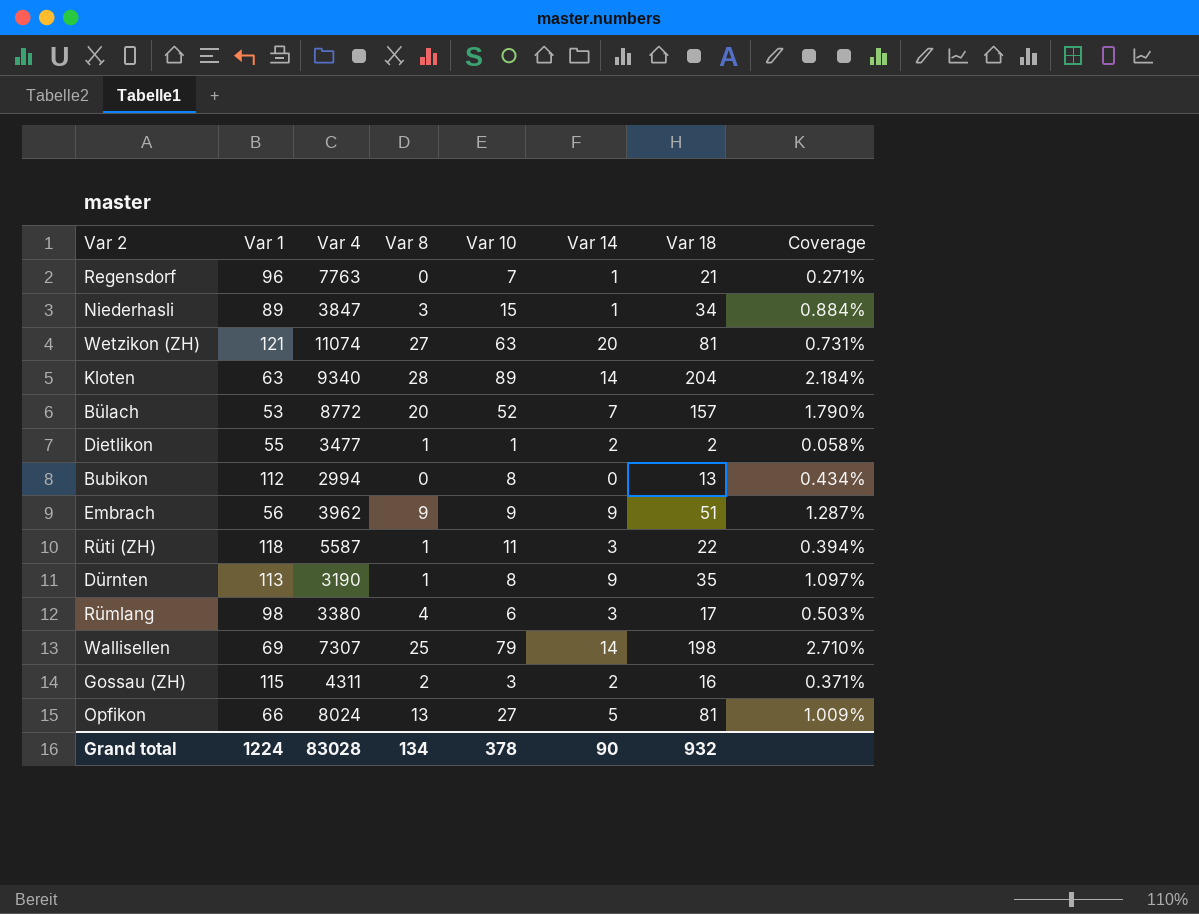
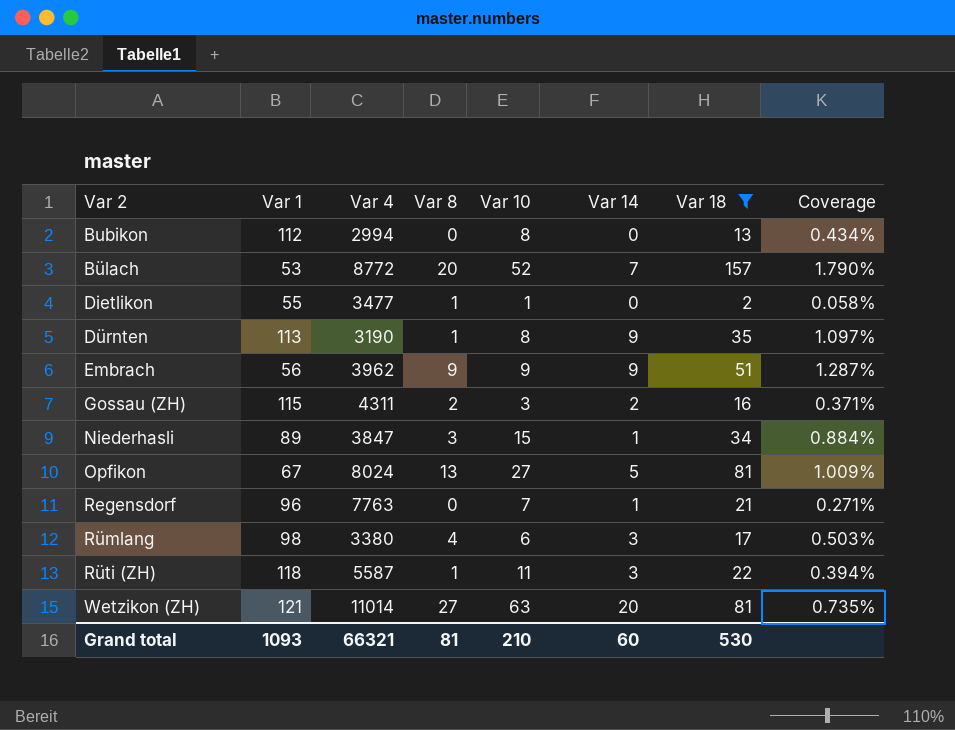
filter: none -> Var 18 <= 157
row order: none -> Var 2 ascending
Dietlikon | Var 14: 2 -> 0
Opfikon | Var 1: 66 -> 67
Wetzikon (ZH) | Var 4: 11074 -> 11014
Wetzikon (ZH) | Coverage: 0.731% -> 0.735%
Grand total | Var 1: 1224 -> 1093
Grand total | Var 4: 83028 -> 66321
Grand total | Var 8: 134 -> 81
Grand total | Var 10: 378 -> 210
Grand total | Var 14: 90 -> 60
Grand total | Var 18: 932 -> 530

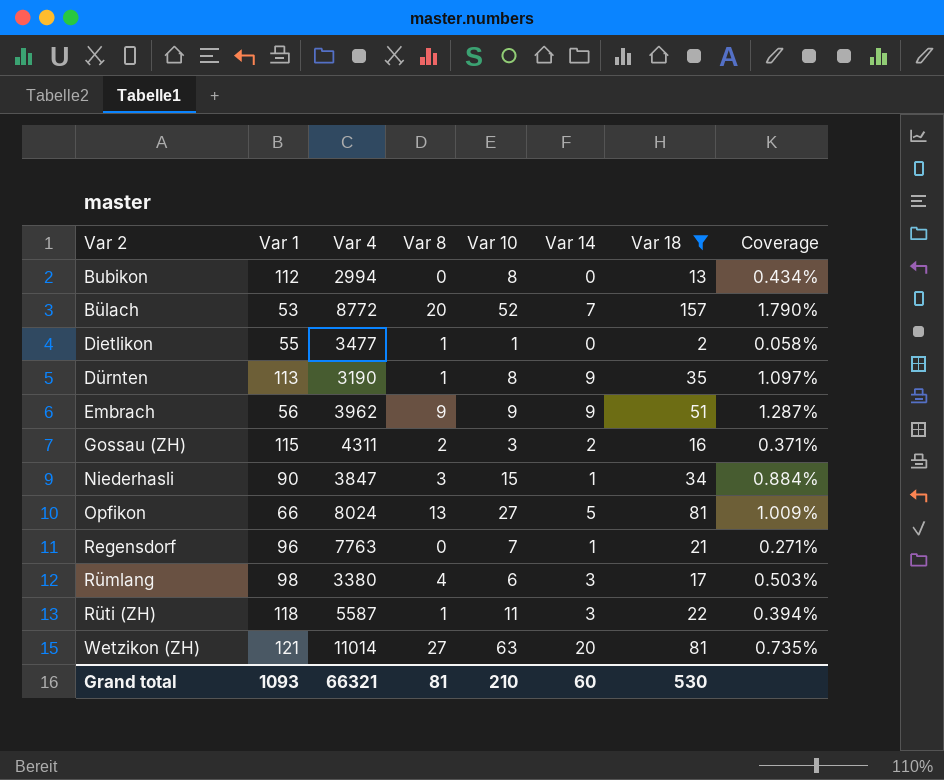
Niederhasli | Var 1: 89 -> 90
Opfikon | Var 1: 67 -> 66

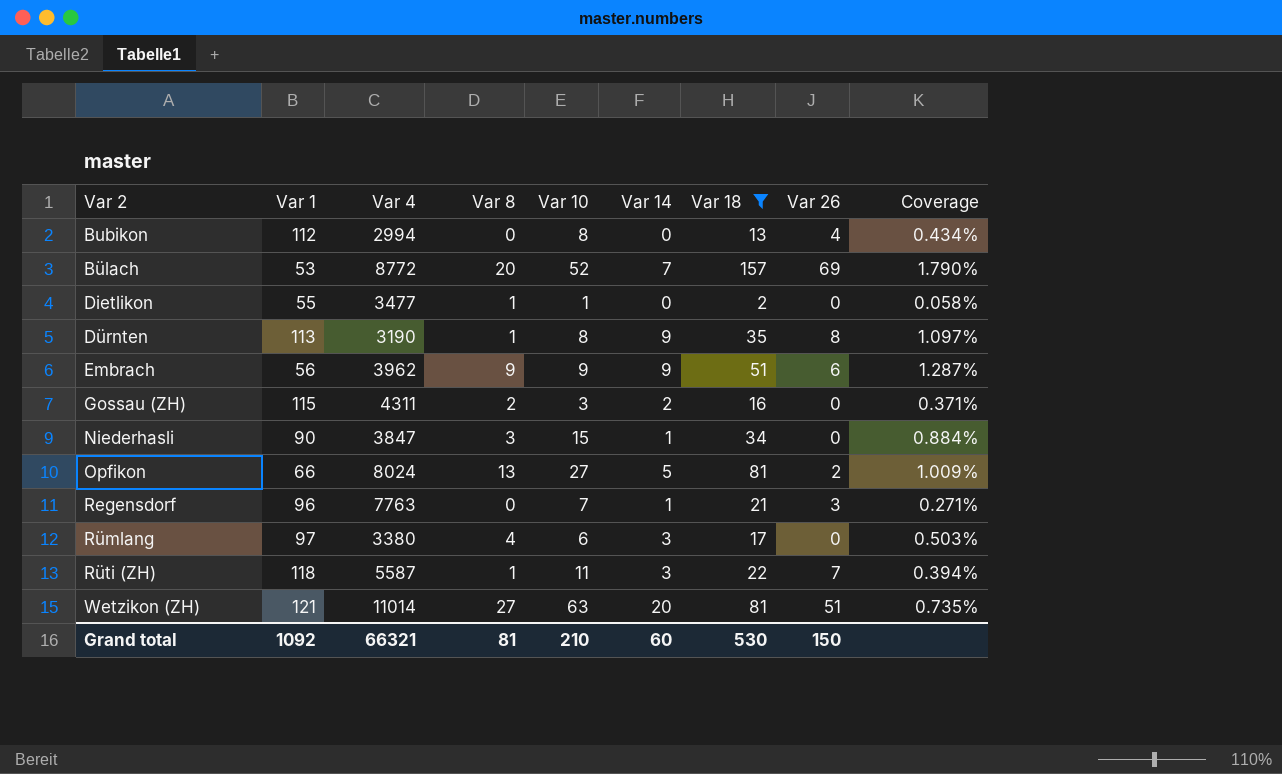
column Var 26 | position: none -> 8
Rümlang | Var 1: 98 -> 97
Grand total | Var 1: 1093 -> 1092

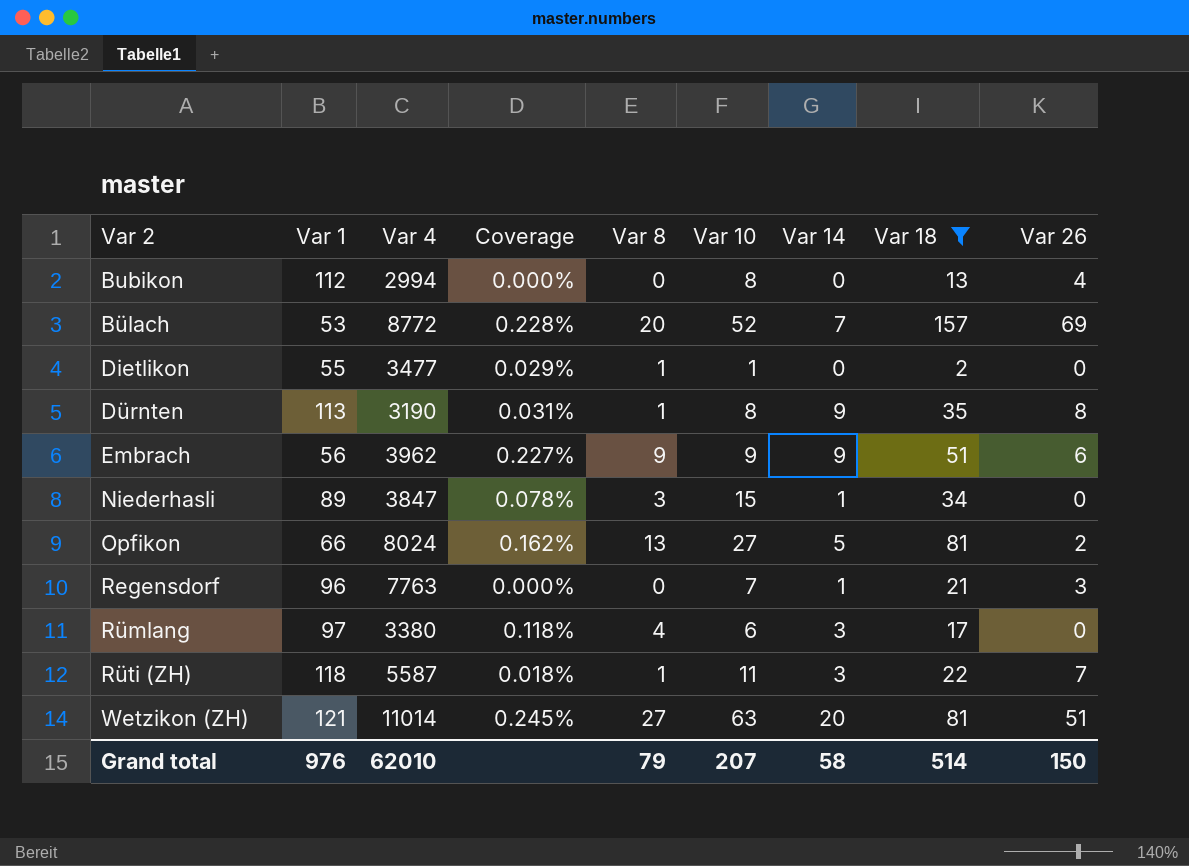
column Coverage | formula: [Var 18] / [Var 4] -> [Var 8] / [Var 4]
column Coverage | position: 9 -> 4
row Gossau (ZH): 115 | 4311 | 2 | 3 | 2 | 16 | 0 | 0.371% -> none
Niederhasli | Var 1: 90 -> 89
Grand total | Var 1: 1092 -> 976
Grand total | Var 4: 66321 -> 62010
Grand total | Var 8: 81 -> 79
Grand total | Var 10: 210 -> 207
Grand total | Var 14: 60 -> 58
Grand total | Var 18: 530 -> 514

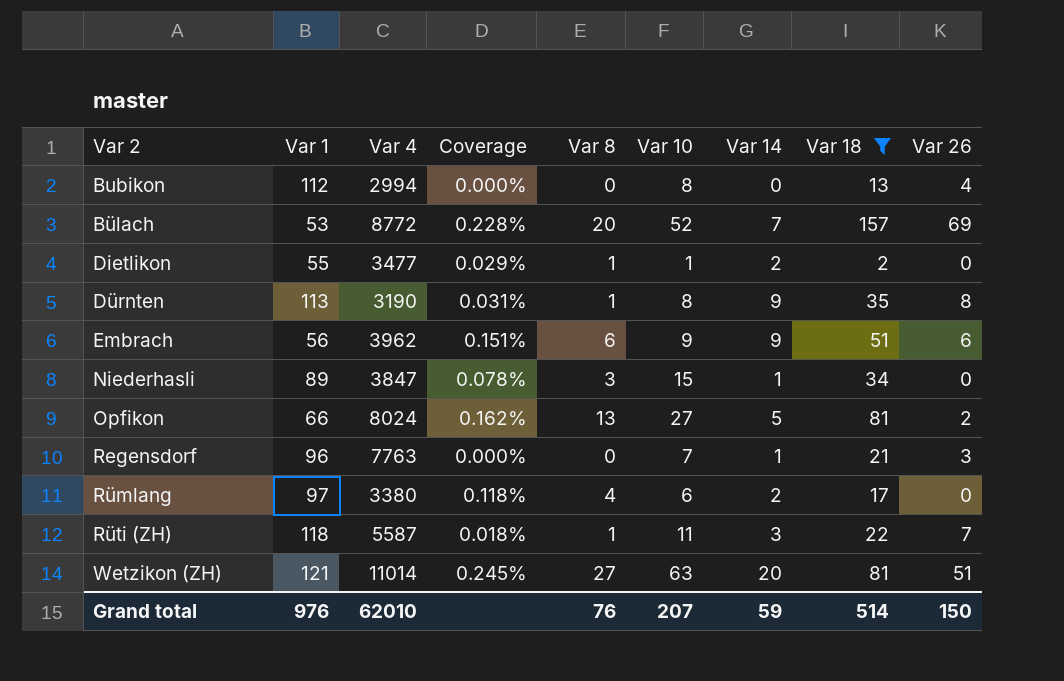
Dietlikon | Var 14: 0 -> 2
Embrach | Coverage: 0.227% -> 0.151%
Embrach | Var 8: 9 -> 6
Rümlang | Var 14: 3 -> 2
Grand total | Var 8: 79 -> 76
Grand total | Var 14: 58 -> 59

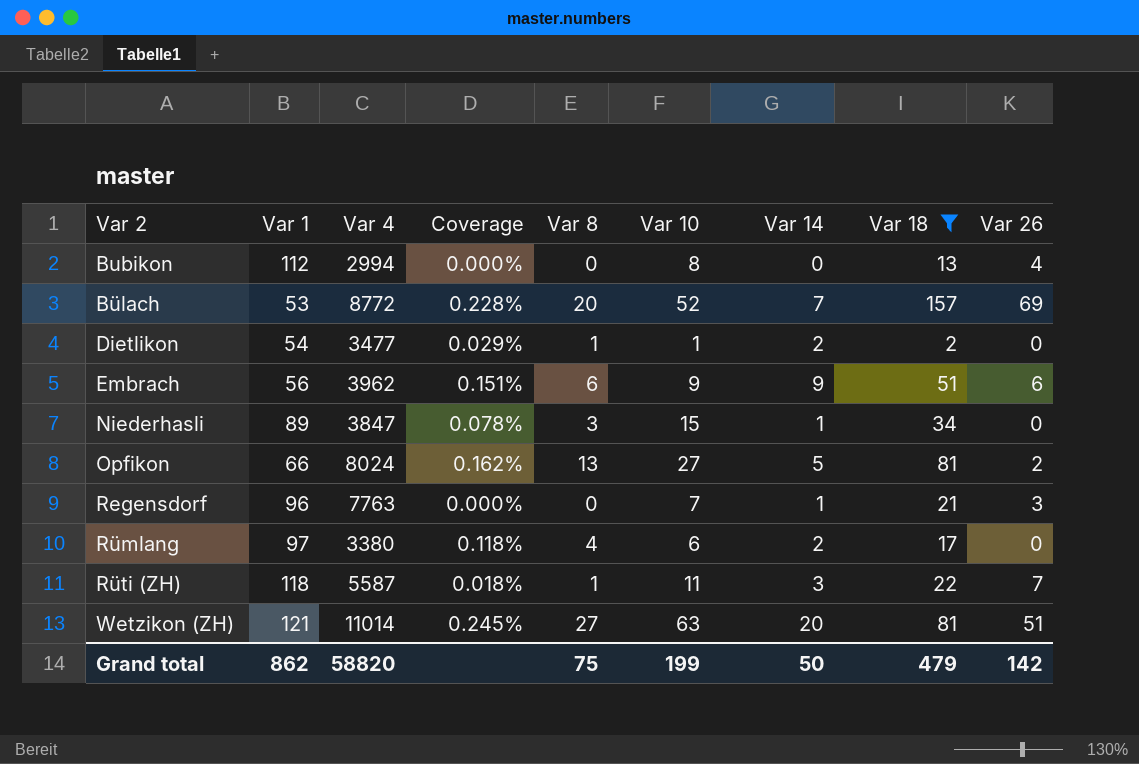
row Dürnten: 113 | 3190 | 0.031% | 1 | 8 | 9 | 35 | 8 -> none
Dietlikon | Var 1: 55 -> 54
Grand total | Var 1: 976 -> 862
Grand total | Var 4: 62010 -> 58820
Grand total | Var 8: 76 -> 75
Grand total | Var 10: 207 -> 199
Grand total | Var 14: 59 -> 50
Grand total | Var 18: 514 -> 479
Grand total | Var 26: 150 -> 142

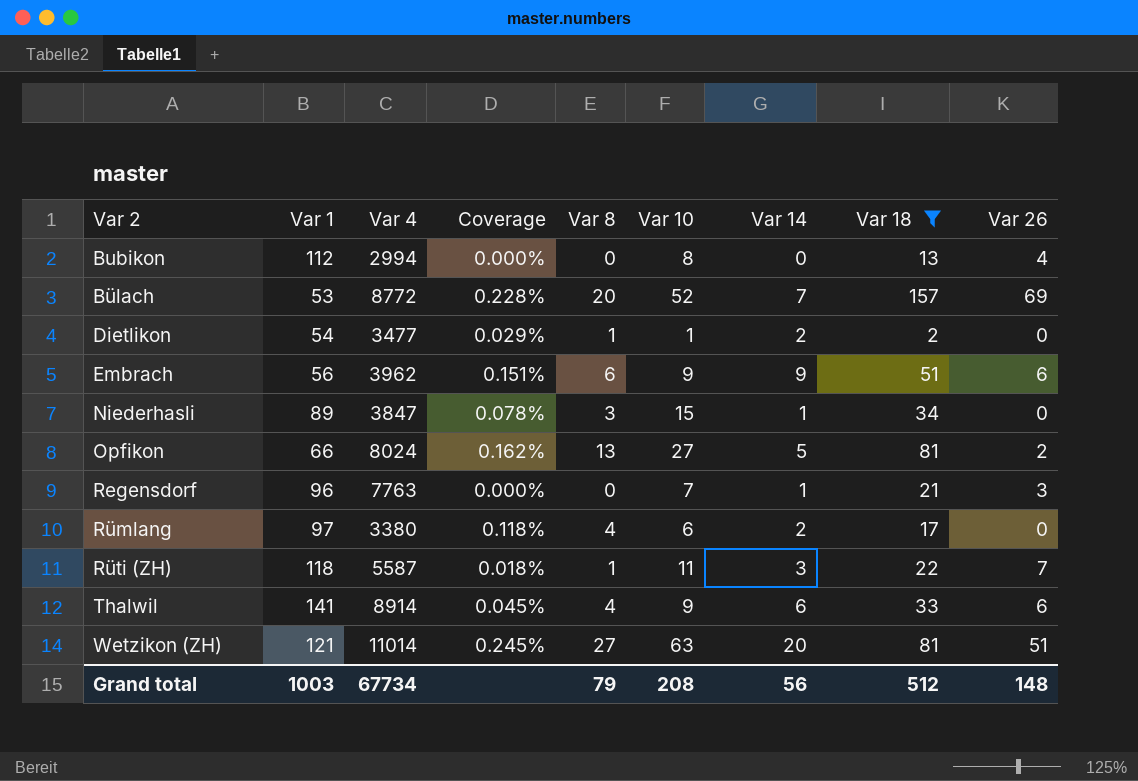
row Thalwil: none -> 141 | 8914 | 0.045% | 4 | 9 | 6 | 33 | 6
Grand total | Var 1: 862 -> 1003
Grand total | Var 4: 58820 -> 67734
Grand total | Var 8: 75 -> 79
Grand total | Var 10: 199 -> 208
Grand total | Var 14: 50 -> 56
Grand total | Var 18: 479 -> 512
Grand total | Var 26: 142 -> 148

